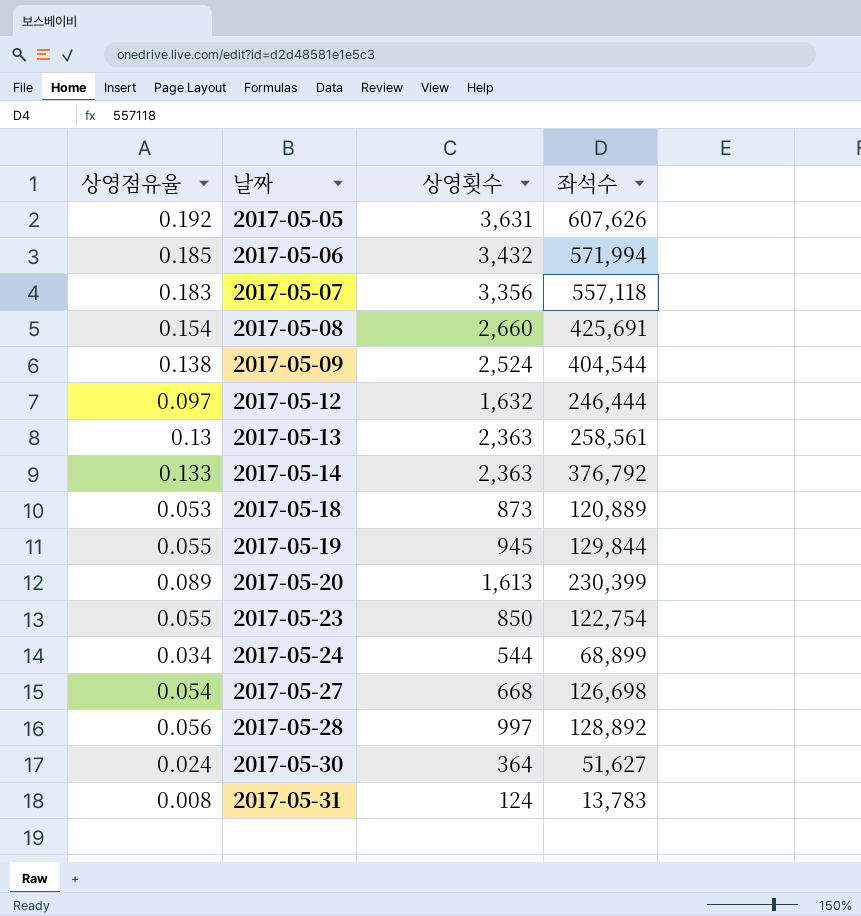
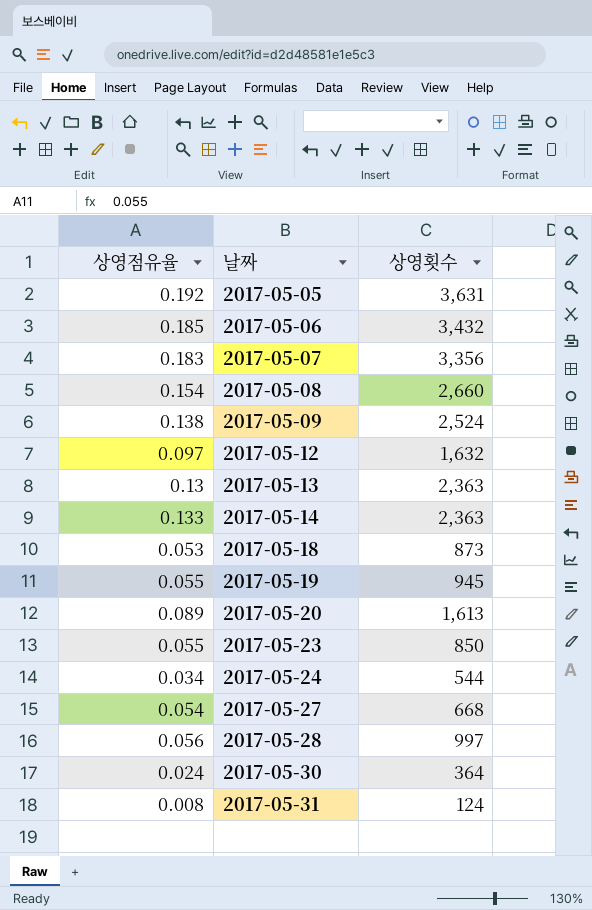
column 좌석수 | position: 4 -> none

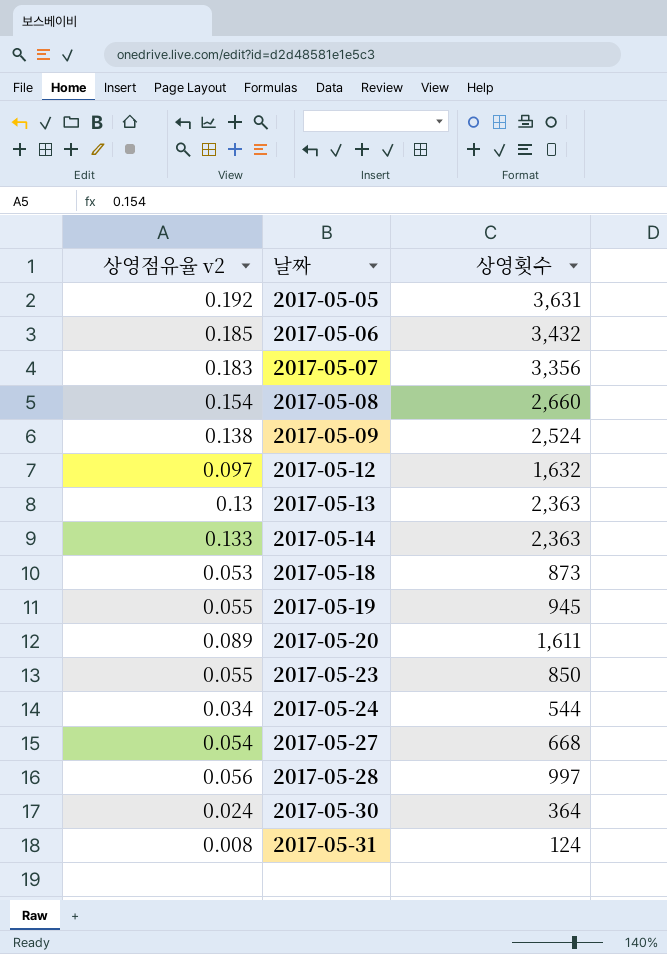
column name: 상영점유율 -> 상영점유율 v2
2017-05-20 | 상영횟수: 1,613 -> 1,611

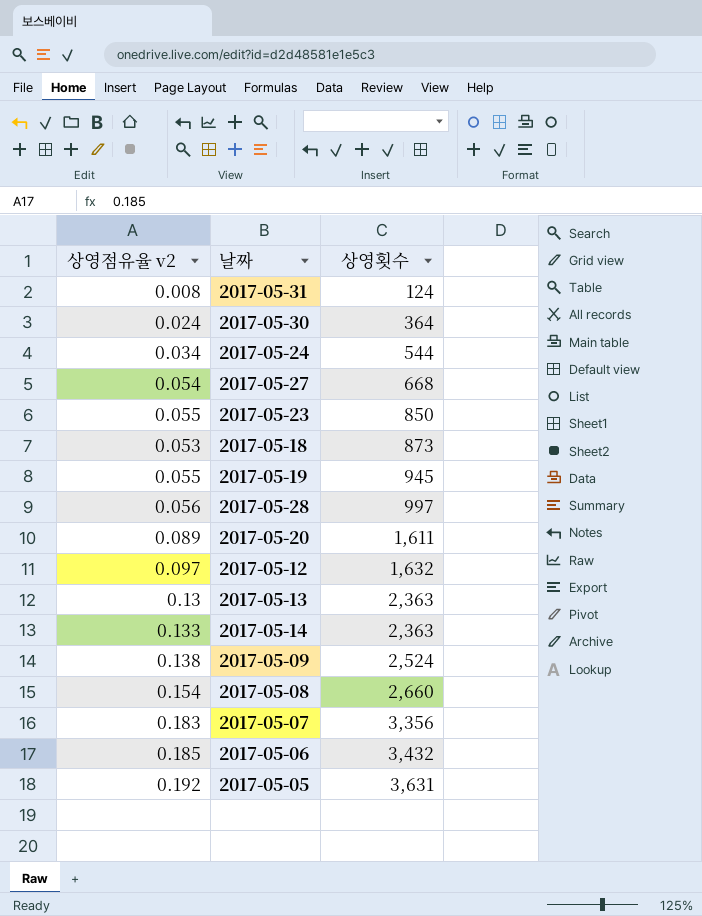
row order: 날짜 ascending -> 상영횟수 ascending

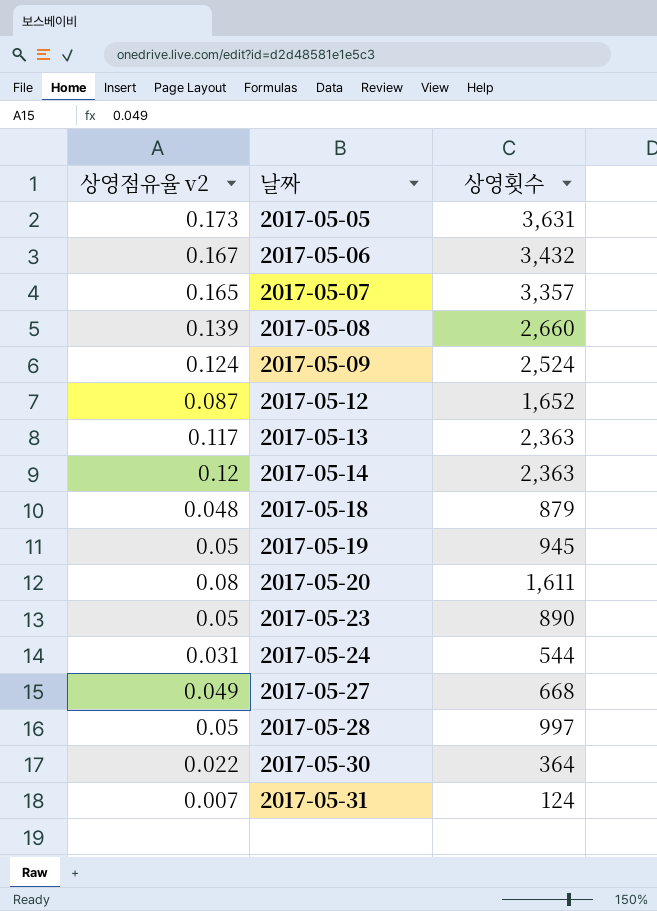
row order: 상영횟수 ascending -> 날짜 ascending
2017-05-05 | 상영점유율 v2: 0.192 -> 0.173
2017-05-06 | 상영점유율 v2: 0.185 -> 0.167
2017-05-07 | 상영점유율 v2: 0.183 -> 0.165
2017-05-07 | 상영횟수: 3,356 -> 3,357
2017-05-08 | 상영점유율 v2: 0.154 -> 0.139
2017-05-09 | 상영점유율 v2: 0.138 -> 0.124
2017-05-12 | 상영점유율 v2: 0.097 -> 0.087
2017-05-12 | 상영횟수: 1,632 -> 1,652
2017-05-13 | 상영점유율 v2: 0.13 -> 0.117
2017-05-14 | 상영점유율 v2: 0.133 -> 0.12
2017-05-18 | 상영점유율 v2: 0.053 -> 0.048
2017-05-18 | 상영횟수: 873 -> 879
2017-05-19 | 상영점유율 v2: 0.055 -> 0.05
2017-05-20 | 상영점유율 v2: 0.089 -> 0.08
2017-05-23 | 상영점유율 v2: 0.055 -> 0.05
2017-05-23 | 상영횟수: 850 -> 890
2017-05-24 | 상영점유율 v2: 0.034 -> 0.031
2017-05-27 | 상영점유율 v2: 0.054 -> 0.049
2017-05-28 | 상영점유율 v2: 0.056 -> 0.05
2017-05-30 | 상영점유율 v2: 0.024 -> 0.022
2017-05-31 | 상영점유율 v2: 0.008 -> 0.007

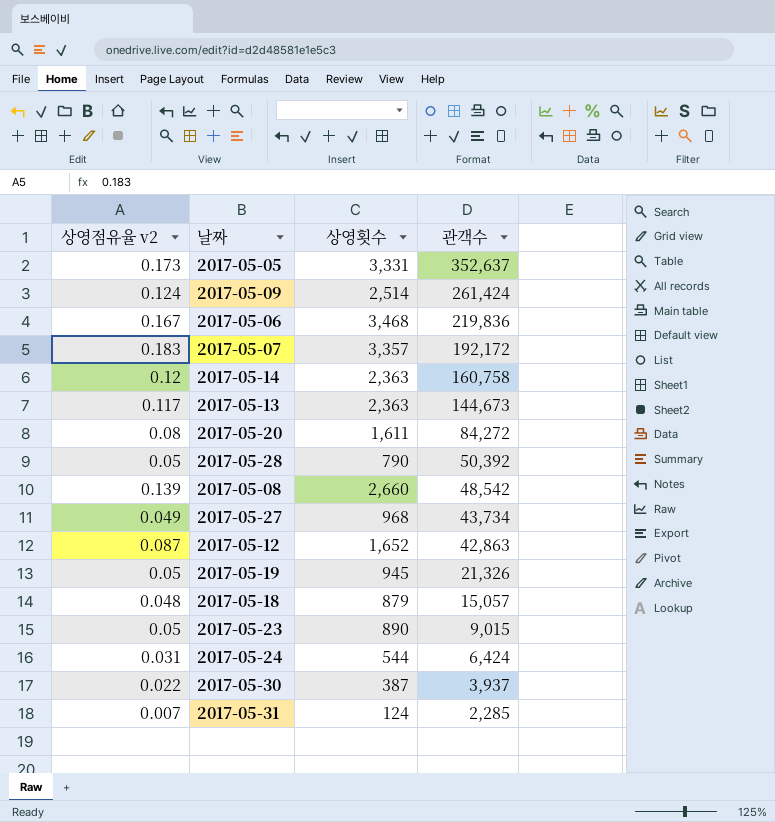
row order: 날짜 ascending -> 관객수 descending
column 관객수 | position: none -> 4
2017-05-05 | 상영횟수: 3,631 -> 3,331
2017-05-09 | 상영횟수: 2,524 -> 2,514
2017-05-06 | 상영횟수: 3,432 -> 3,468
2017-05-07 | 상영점유율 v2: 0.165 -> 0.183
2017-05-28 | 상영횟수: 997 -> 790
2017-05-27 | 상영횟수: 668 -> 968
2017-05-30 | 상영횟수: 364 -> 387

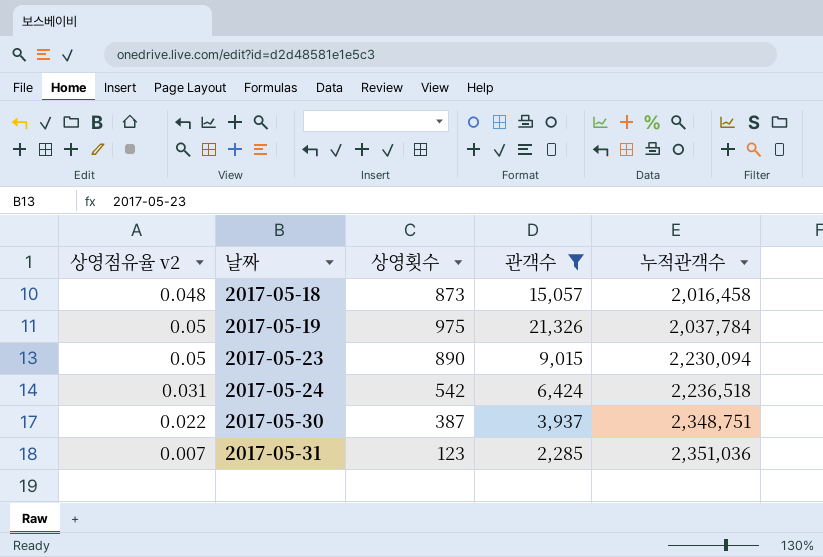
filter: none -> 관객수 <= 21,326
row order: 관객수 descending -> 날짜 ascending
column 누적관객수 | position: none -> 5
2017-05-18 | 상영횟수: 879 -> 873
2017-05-19 | 상영횟수: 945 -> 975
2017-05-24 | 상영횟수: 544 -> 542
2017-05-31 | 상영횟수: 124 -> 123

